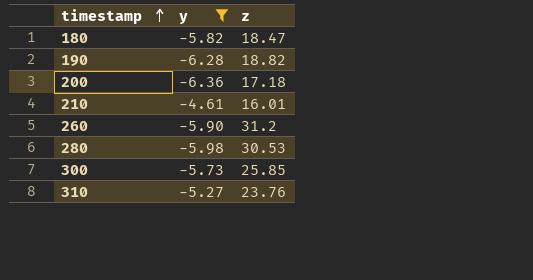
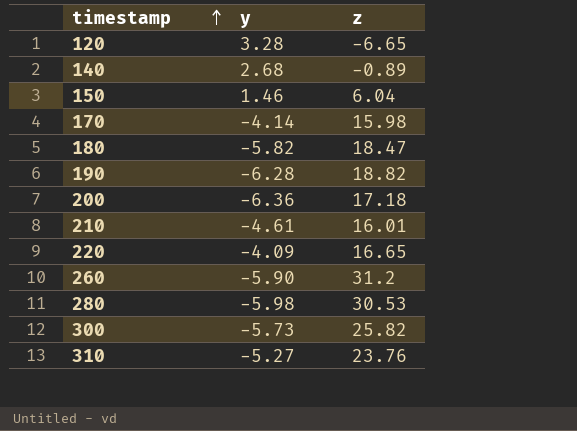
filter: y <= -4.61 -> none
300 | z: 25.85 -> 25.82

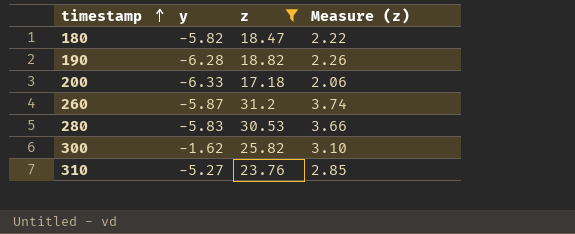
filter: none -> z >= 17.18
column Measure (z) | formula: none -> [z] * 0.12
200 | y: -6.36 -> -6.33
260 | y: -5.90 -> -5.87
280 | y: -5.98 -> -5.83
300 | y: -5.73 -> -1.62

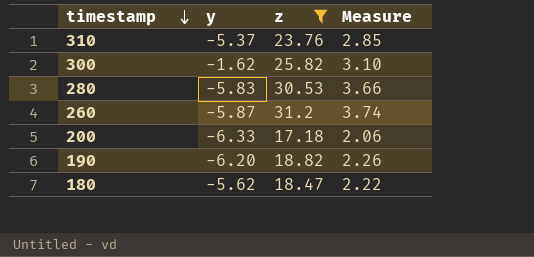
row order: timestamp ascending -> timestamp descending
column name: Measure (z) -> Measure
310 | y: -5.27 -> -5.37
190 | y: -6.28 -> -6.20
180 | y: -5.82 -> -5.62

